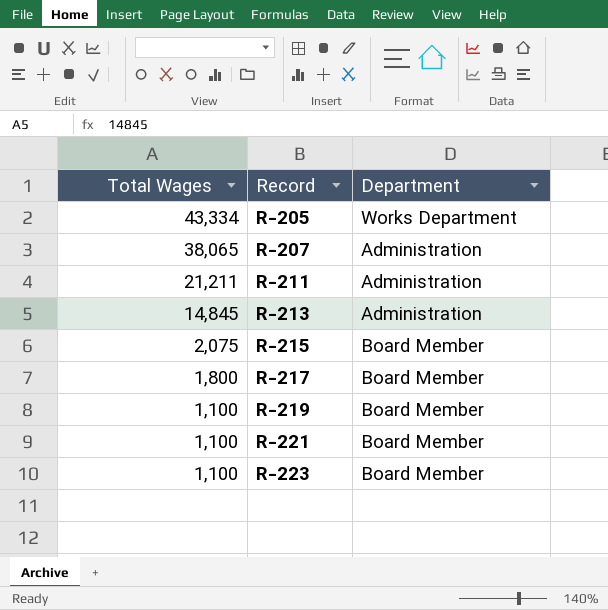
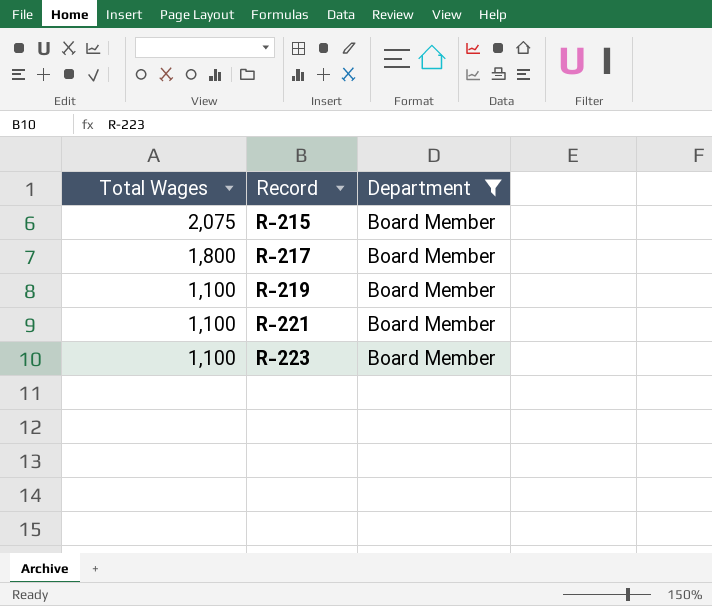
filter: none -> Department = Board Member

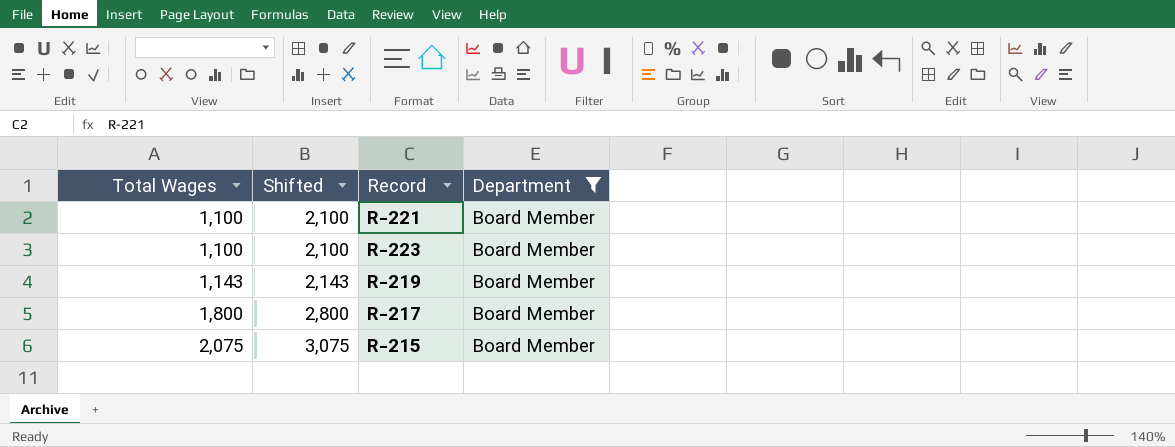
row order: Total Wages descending -> Total Wages ascending
column Shifted | formula: none -> [Total Wages] + 1000
R-219 | Total Wages: 1,100 -> 1,143

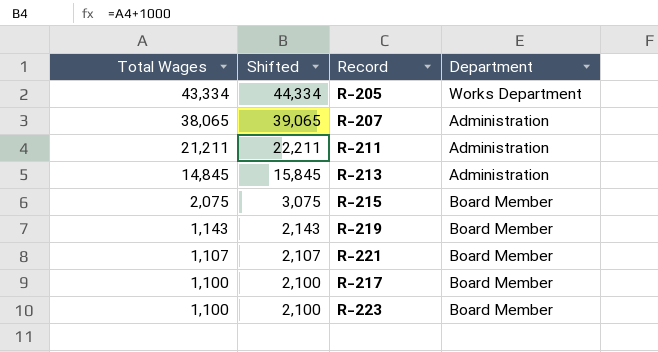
filter: Department = Board Member -> none
row order: Total Wages ascending -> Total Wages descending
R-221 | Total Wages: 1,100 -> 1,107
R-221 | Shifted: 2,100 -> 2,107
R-217 | Total Wages: 1,800 -> 1,100
R-217 | Shifted: 2,800 -> 2,100

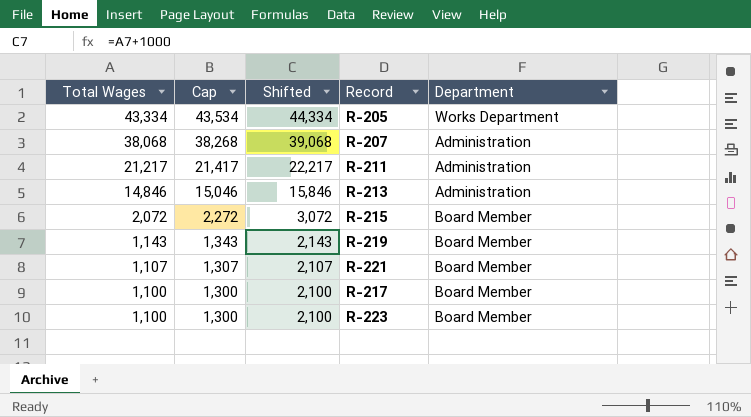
column Cap | formula: none -> [Total Wages] + 200
R-207 | Total Wages: 38,065 -> 38,068
R-207 | Shifted: 39,065 -> 39,068
R-211 | Total Wages: 21,211 -> 21,217
R-211 | Shifted: 22,211 -> 22,217
R-213 | Total Wages: 14,845 -> 14,846
R-213 | Shifted: 15,845 -> 15,846
R-215 | Total Wages: 2,075 -> 2,072
R-215 | Shifted: 3,075 -> 3,072

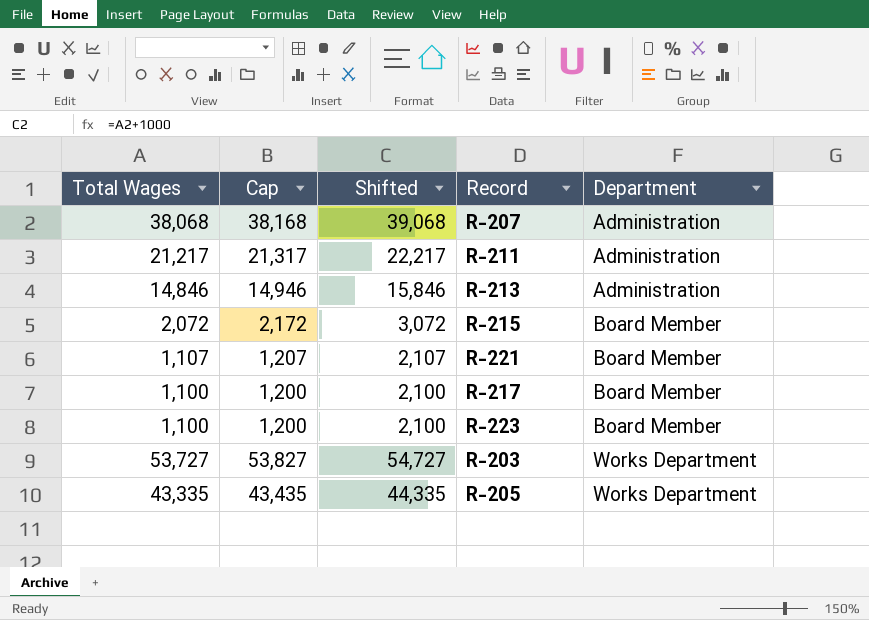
row order: Total Wages descending -> Department ascending
column Cap | formula: [Total Wages] + 200 -> [Total Wages] + 100
row R-219: 1,143 | 1,343 | 2,143 | Board Member -> none
row R-203: none -> 53,727 | 53,827 | 54,727 | Works Department
R-205 | Total Wages: 43,334 -> 43,335
R-205 | Shifted: 44,334 -> 44,335

